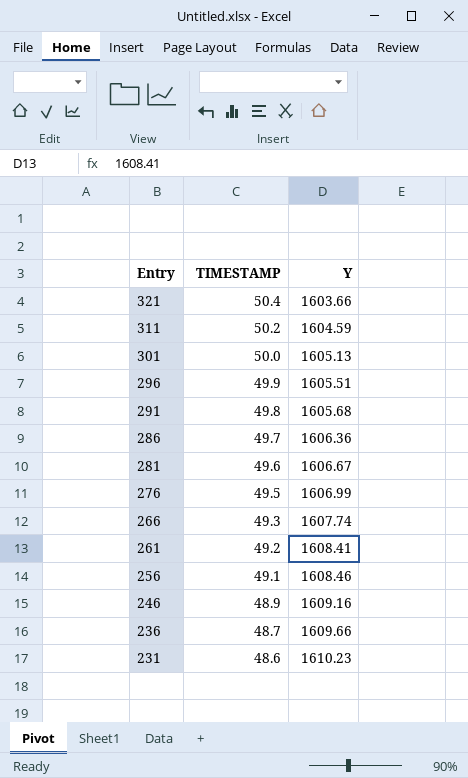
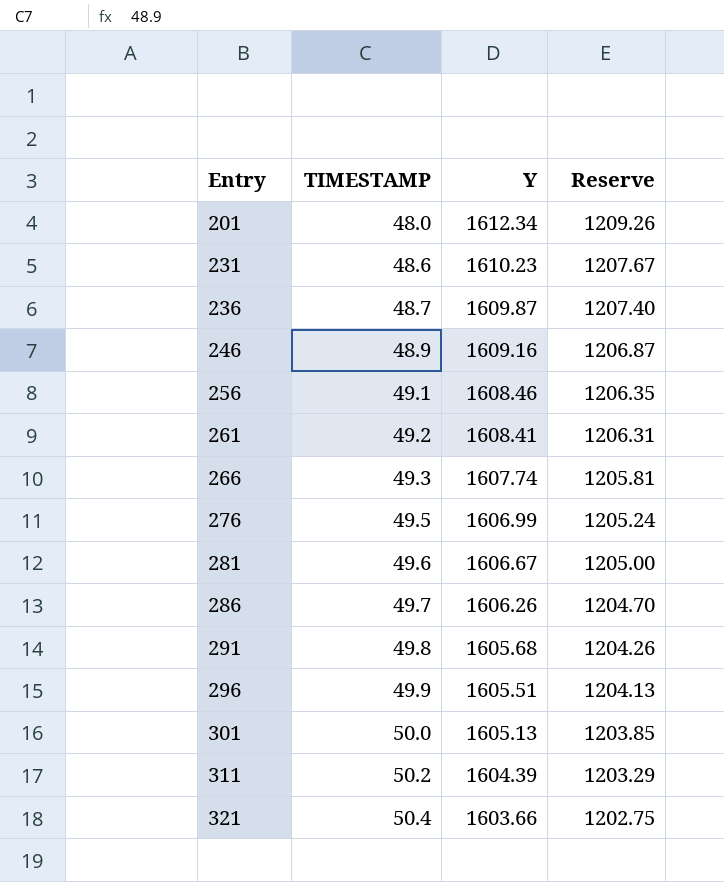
row order: Entry descending -> Entry ascending
column Reserve | formula: none -> [Y] * 0.75
row 201: none -> 48.0 | 1612.34 | 1209.26
236 | Y: 1609.66 -> 1609.87
286 | Y: 1606.36 -> 1606.26
311 | Y: 1604.59 -> 1604.39

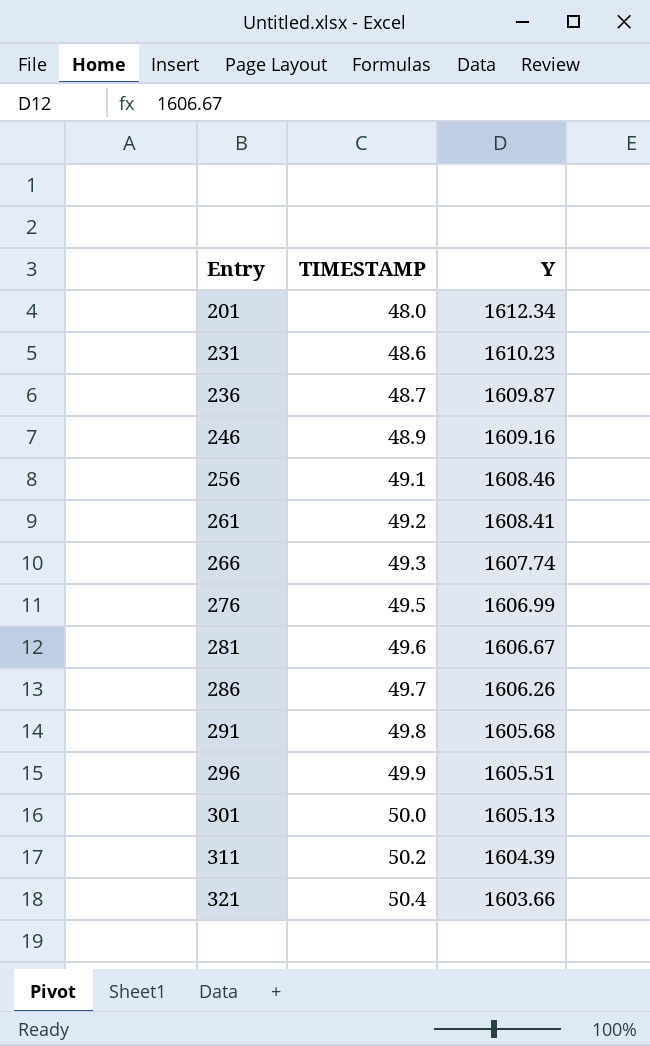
column Reserve | formula: [Y] * 0.75 -> none

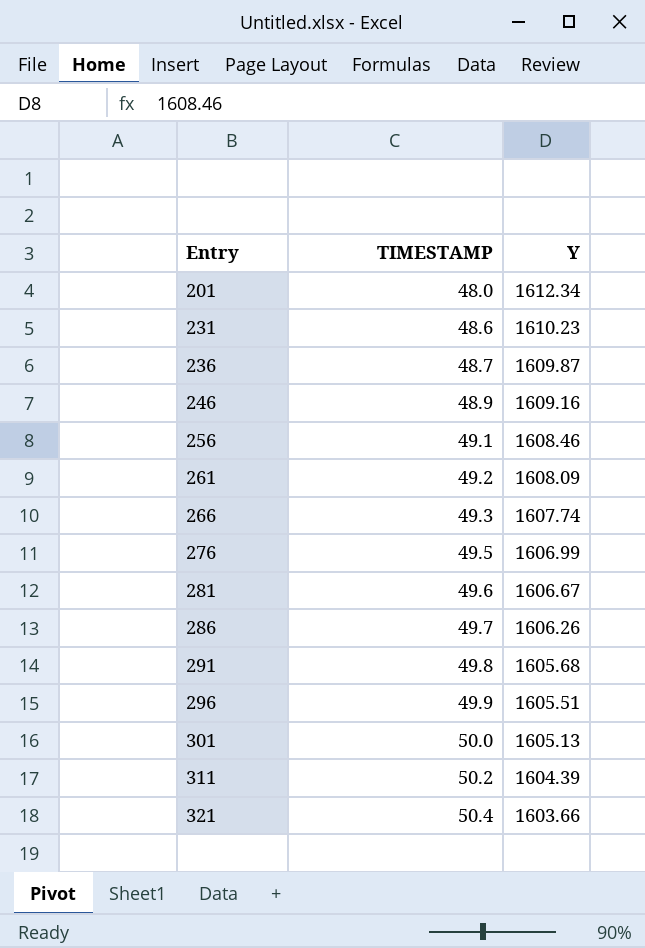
261 | Y: 1608.41 -> 1608.09

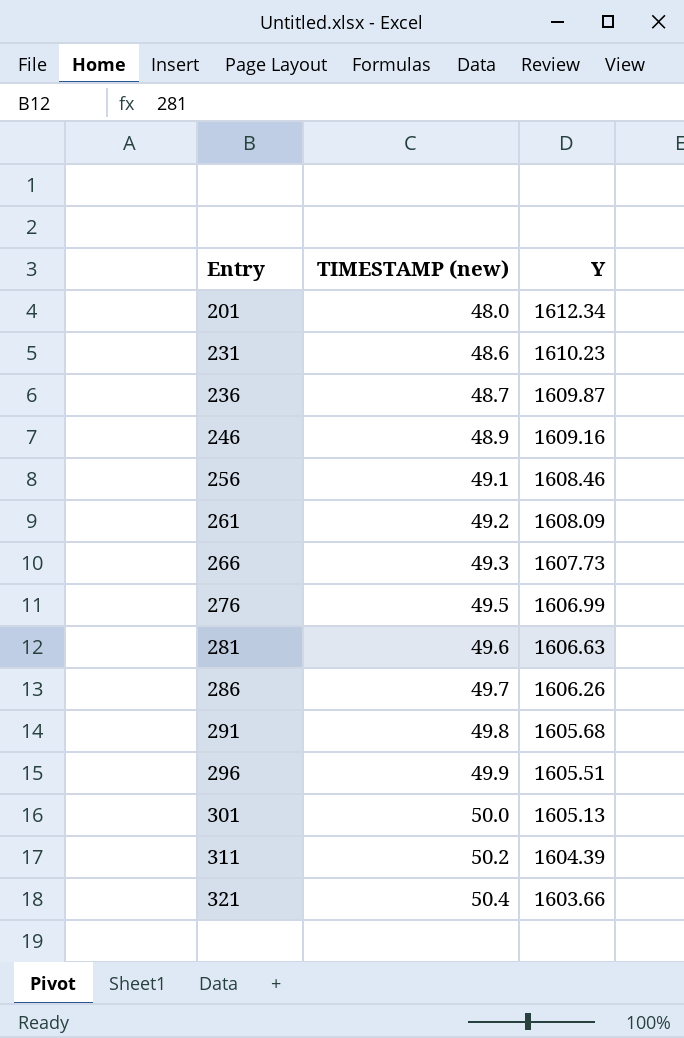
column name: TIMESTAMP -> TIMESTAMP (new)
266 | Y: 1607.74 -> 1607.73
281 | Y: 1606.67 -> 1606.63

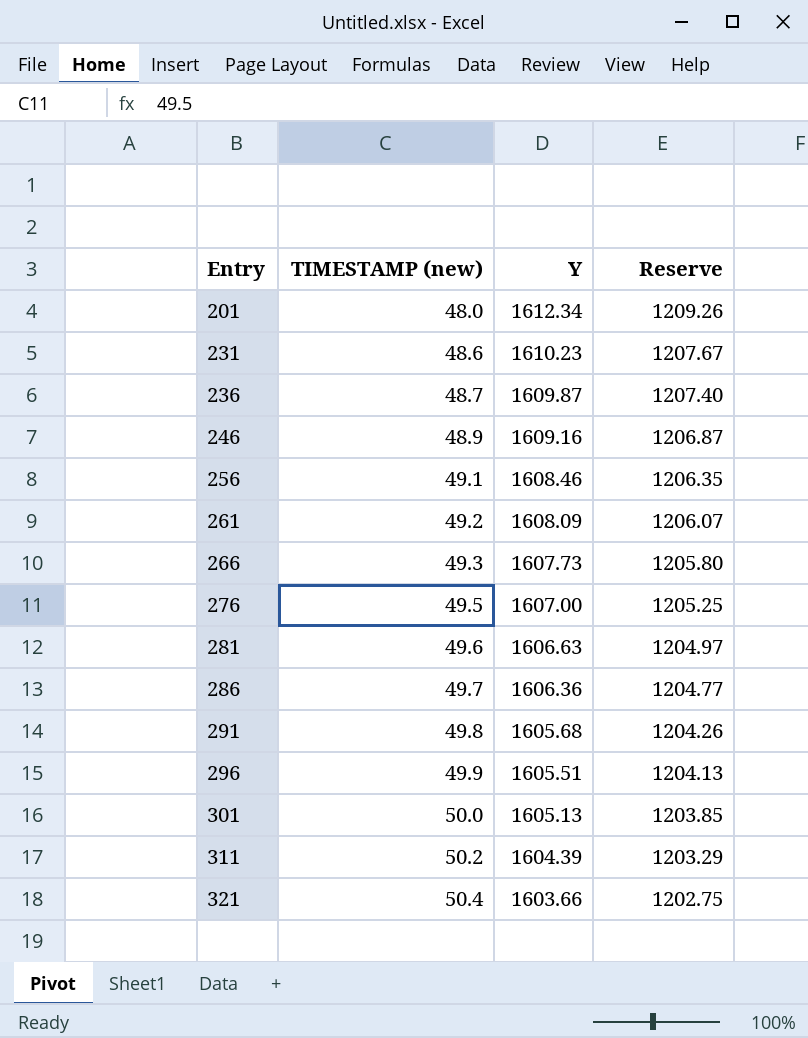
column Reserve | formula: none -> [Y] * 0.75
276 | Y: 1606.99 -> 1607.00
286 | Y: 1606.26 -> 1606.36

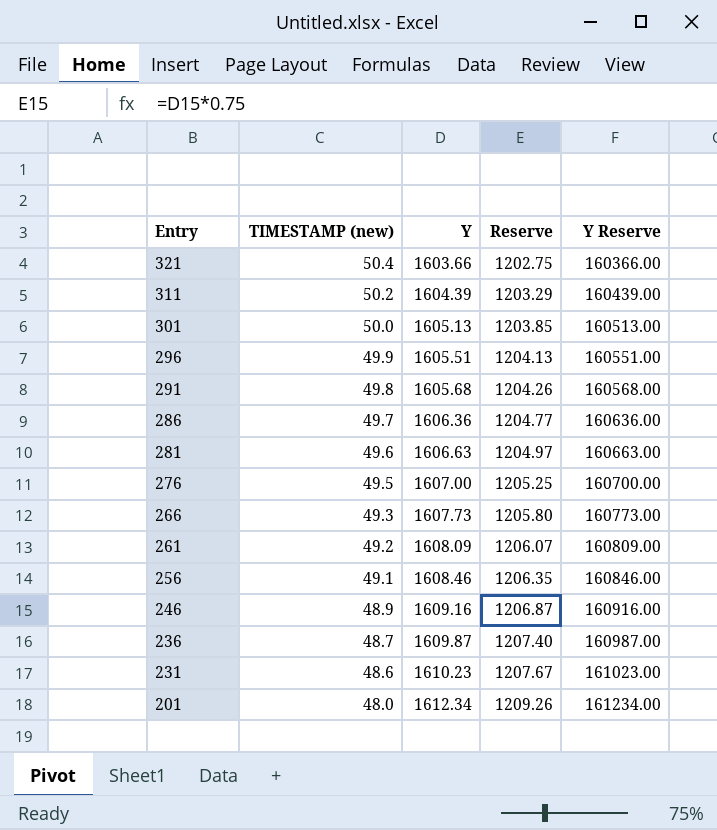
row order: Entry ascending -> Entry descending
column Y Reserve | formula: none -> [Y] * 100

